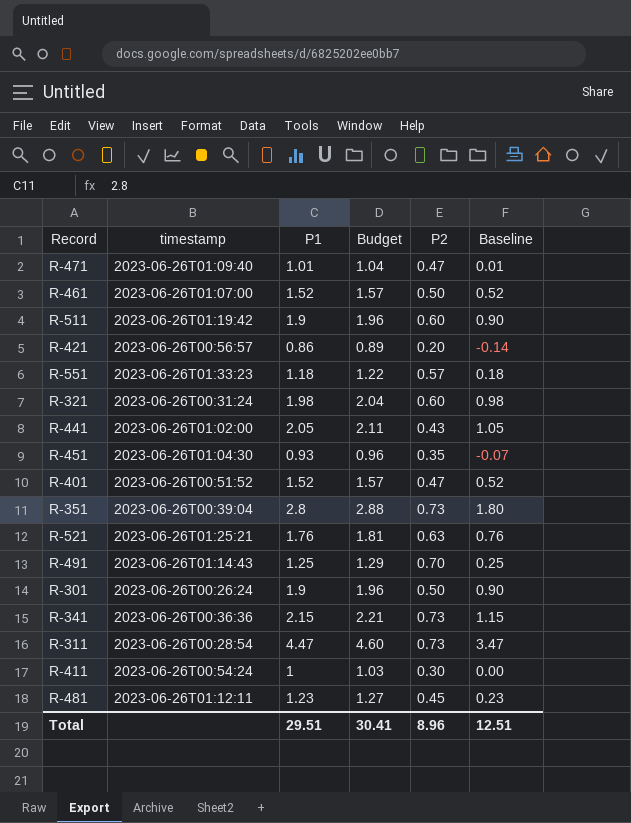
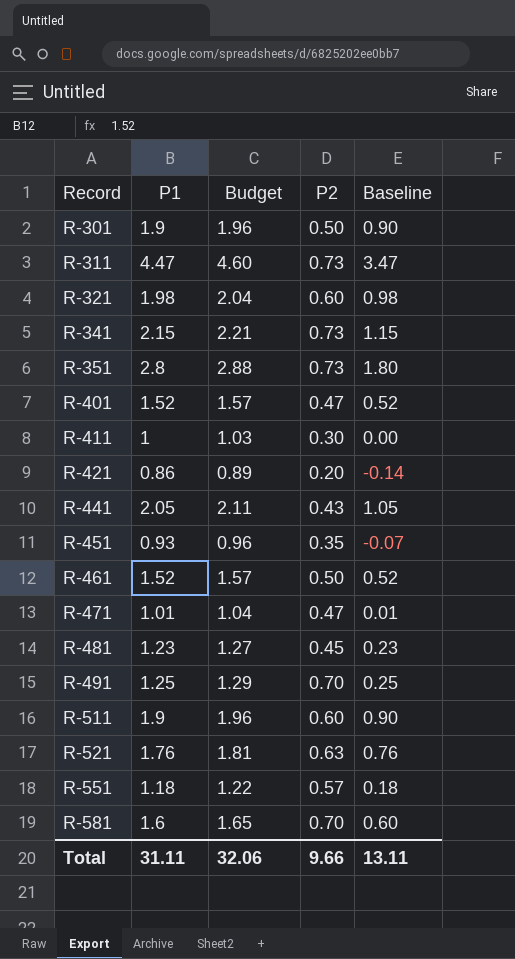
row order: none -> Record ascending
column timestamp | position: 2 -> none
row R-581: none -> 1.6 | 1.65 | 0.70 | 0.60
Total | P1: 29.51 -> 31.11
Total | Budget: 30.41 -> 32.06
Total | P2: 8.96 -> 9.66
Total | Baseline: 12.51 -> 13.11

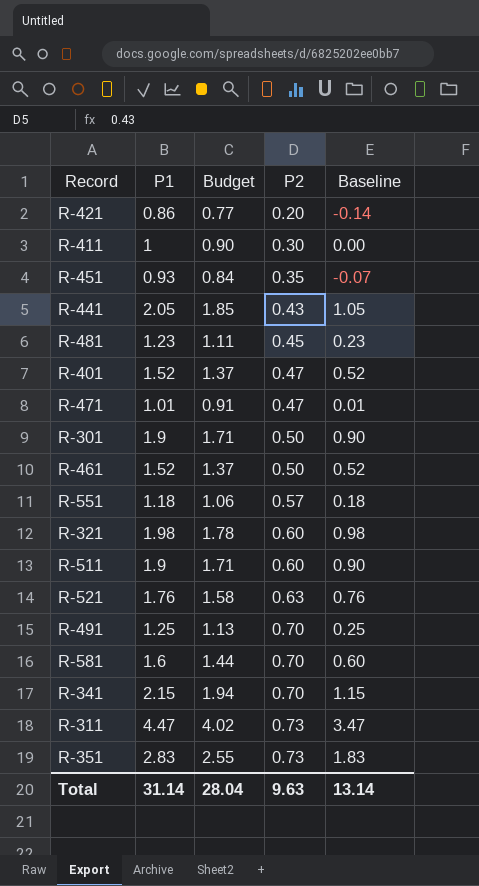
row order: Record ascending -> P2 ascending
column Budget | formula: [P1] * 1.03 -> [P1] * 0.9
R-341 | P2: 0.73 -> 0.70
R-351 | P1: 2.8 -> 2.83
R-351 | Baseline: 1.80 -> 1.83
Total | P1: 31.11 -> 31.14
Total | Budget: 32.06 -> 28.04
Total | P2: 9.66 -> 9.63
Total | Baseline: 13.11 -> 13.14

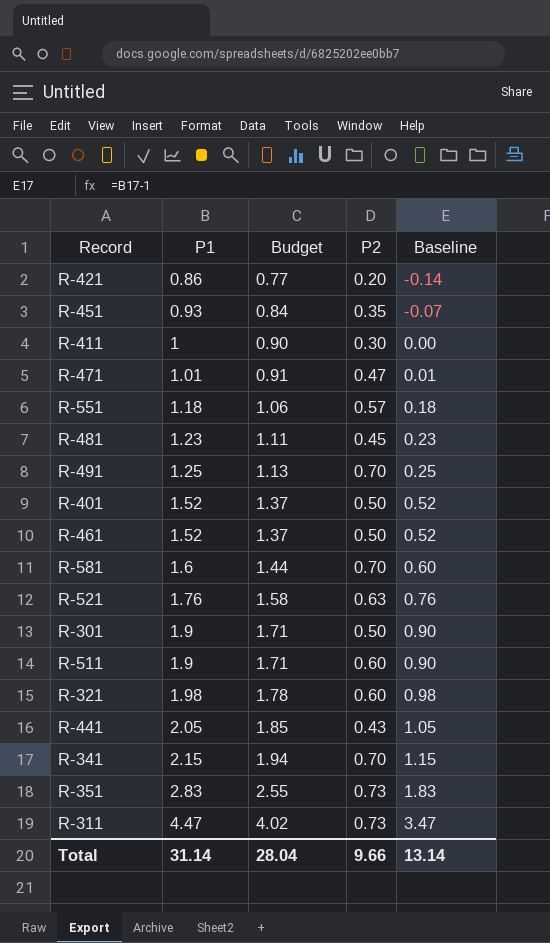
row order: P2 ascending -> P1 ascending
R-401 | P2: 0.47 -> 0.50
Total | P2: 9.63 -> 9.66

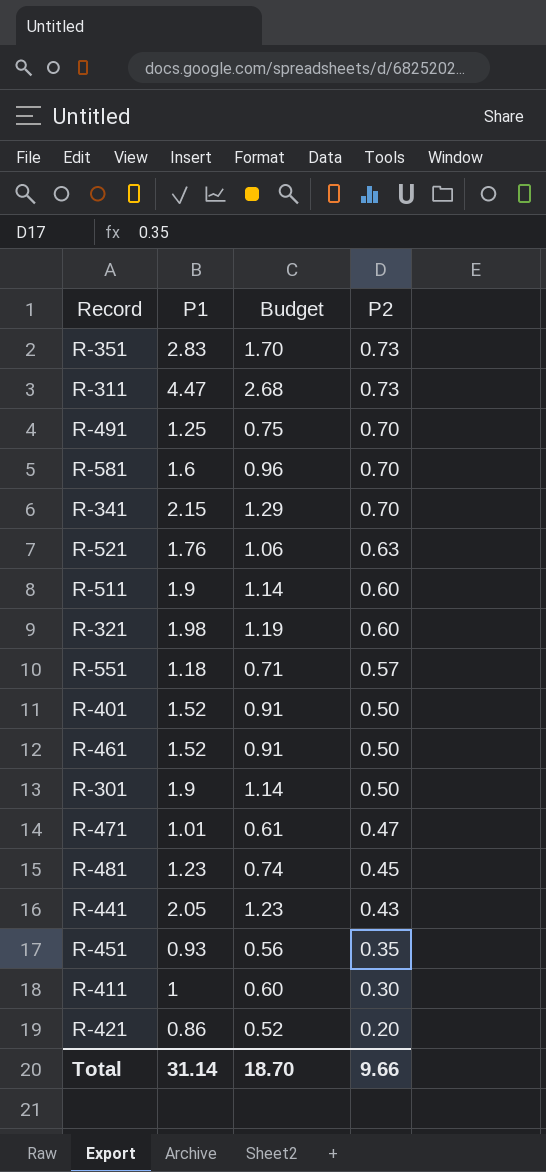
row order: P1 ascending -> P2 descending
column Baseline | formula: [P1] - 1 -> none
column Budget | formula: [P1] * 0.9 -> [P1] * 0.6
Total | Budget: 28.04 -> 18.70

